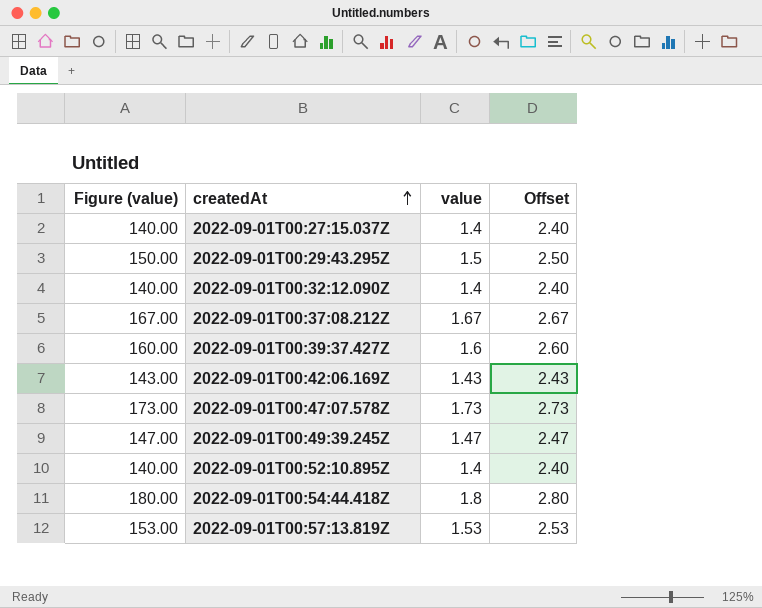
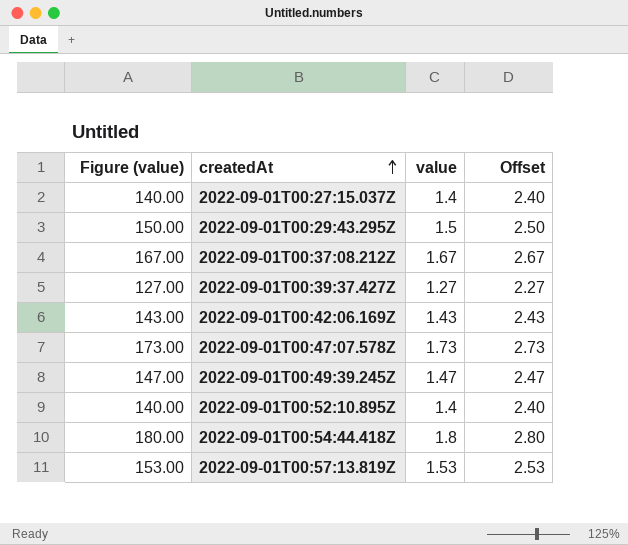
row 2022-09-01T00:32:12.090Z: 140.00 | 1.4 | 2.40 -> none
2022-09-01T00:39:37.427Z | Figure (value): 160.00 -> 127.00
2022-09-01T00:39:37.427Z | value: 1.6 -> 1.27
2022-09-01T00:39:37.427Z | Offset: 2.60 -> 2.27

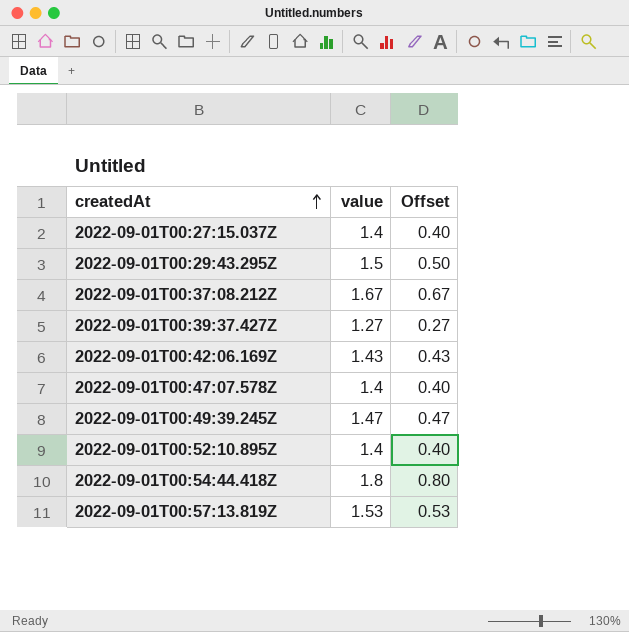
column Figure (value) | formula: [value] * 100 -> none
column Offset | formula: [value] + 1 -> [value] - 1
2022-09-01T00:47:07.578Z | value: 1.73 -> 1.4

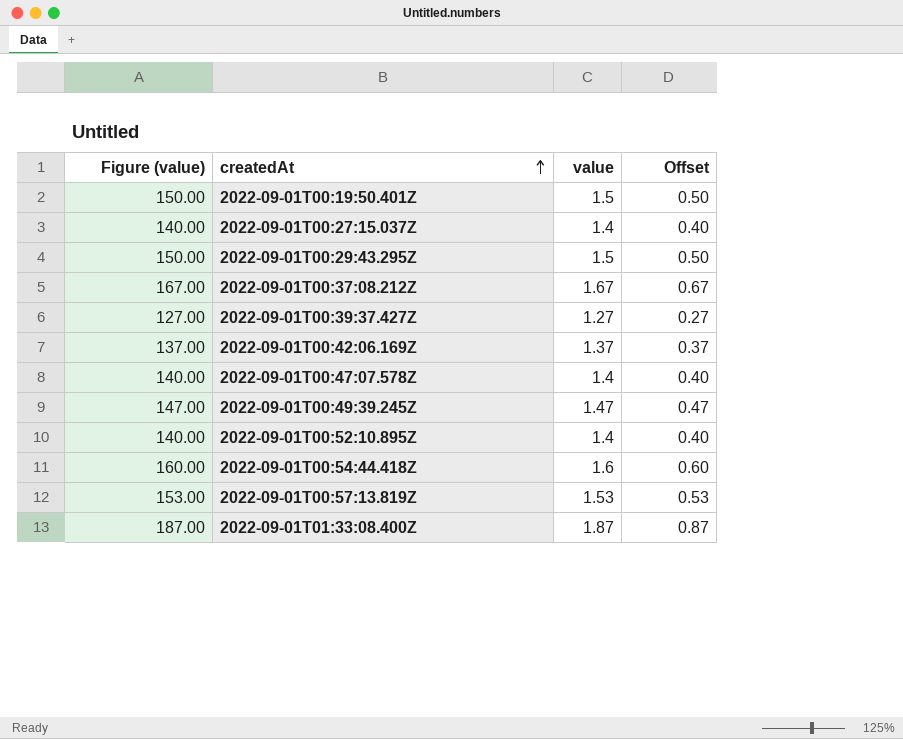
column Figure (value) | formula: none -> [value] * 100
row 2022-09-01T00:19:50.401Z: none -> 150.00 | 1.5 | 0.50
2022-09-01T00:42:06.169Z | value: 1.43 -> 1.37
2022-09-01T00:42:06.169Z | Offset: 0.43 -> 0.37
2022-09-01T00:54:44.418Z | value: 1.8 -> 1.6
2022-09-01T00:54:44.418Z | Offset: 0.80 -> 0.60
row 2022-09-01T01:33:08.400Z: none -> 187.00 | 1.87 | 0.87

